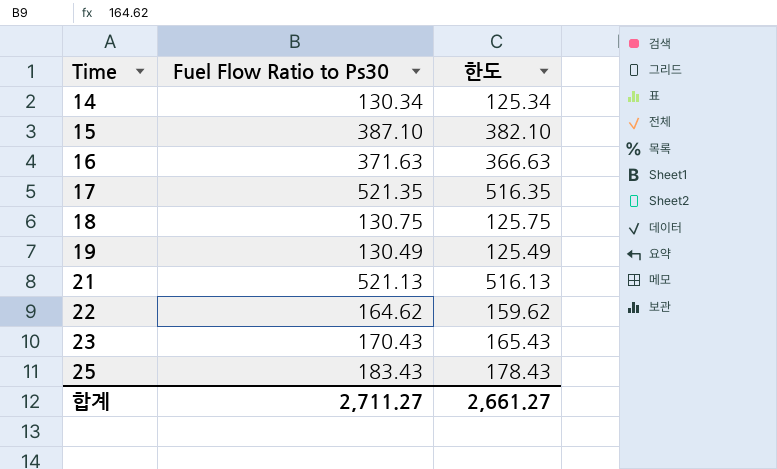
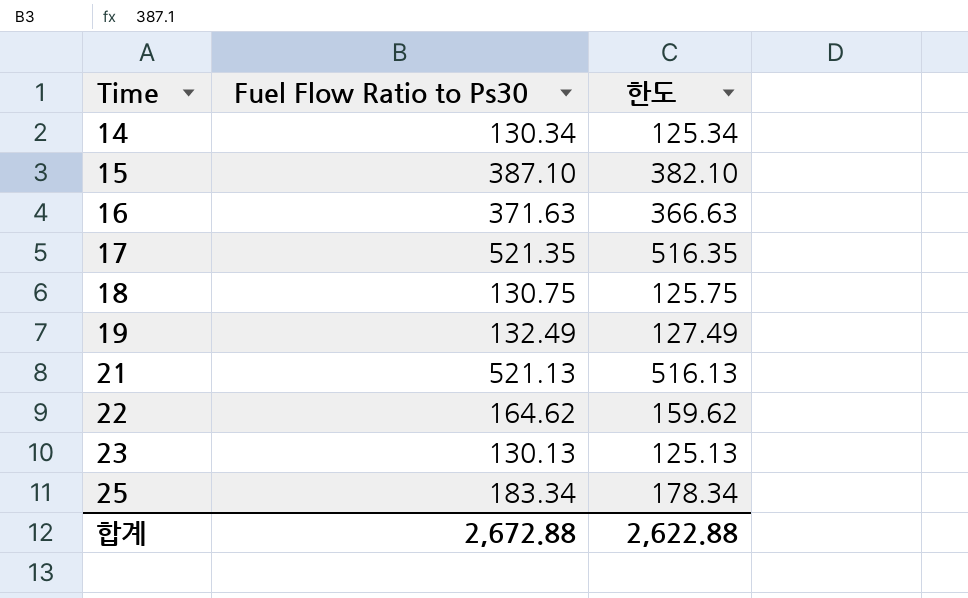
19 | Fuel Flow Ratio to Ps30: 130.49 -> 132.49
19 | 한도: 125.49 -> 127.49
23 | Fuel Flow Ratio to Ps30: 170.43 -> 130.13
23 | 한도: 165.43 -> 125.13
25 | Fuel Flow Ratio to Ps30: 183.43 -> 183.34
25 | 한도: 178.43 -> 178.34
합계 | Fuel Flow Ratio to Ps30: 2,711.27 -> 2,672.88
합계 | 한도: 2,661.27 -> 2,622.88

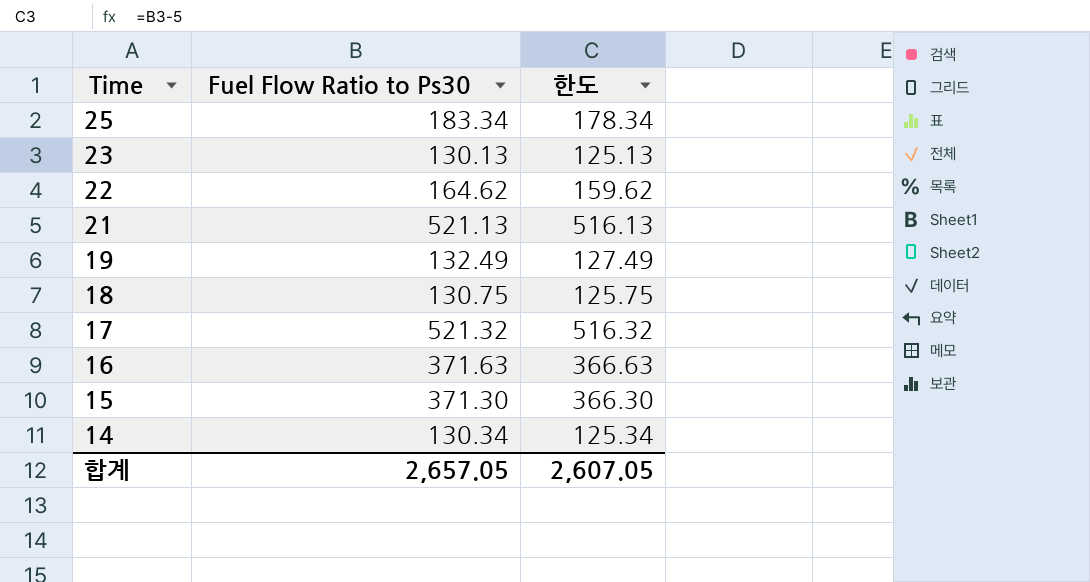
row order: Time ascending -> Time descending
17 | Fuel Flow Ratio to Ps30: 521.35 -> 521.32
17 | 한도: 516.35 -> 516.32
15 | Fuel Flow Ratio to Ps30: 387.10 -> 371.30
15 | 한도: 382.10 -> 366.30
합계 | Fuel Flow Ratio to Ps30: 2,672.88 -> 2,657.05
합계 | 한도: 2,622.88 -> 2,607.05

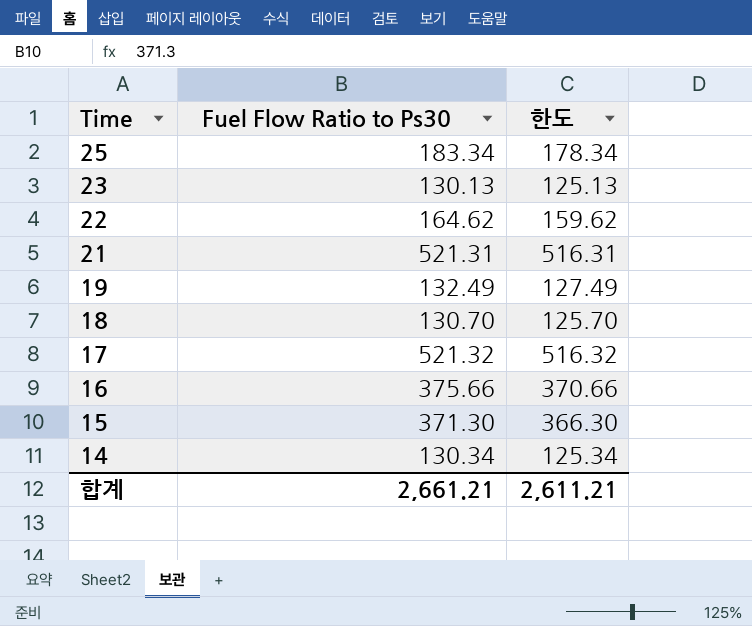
21 | Fuel Flow Ratio to Ps30: 521.13 -> 521.31
21 | 한도: 516.13 -> 516.31
18 | Fuel Flow Ratio to Ps30: 130.75 -> 130.70
18 | 한도: 125.75 -> 125.70
16 | Fuel Flow Ratio to Ps30: 371.63 -> 375.66
16 | 한도: 366.63 -> 370.66
합계 | Fuel Flow Ratio to Ps30: 2,657.05 -> 2,661.21
합계 | 한도: 2,607.05 -> 2,611.21

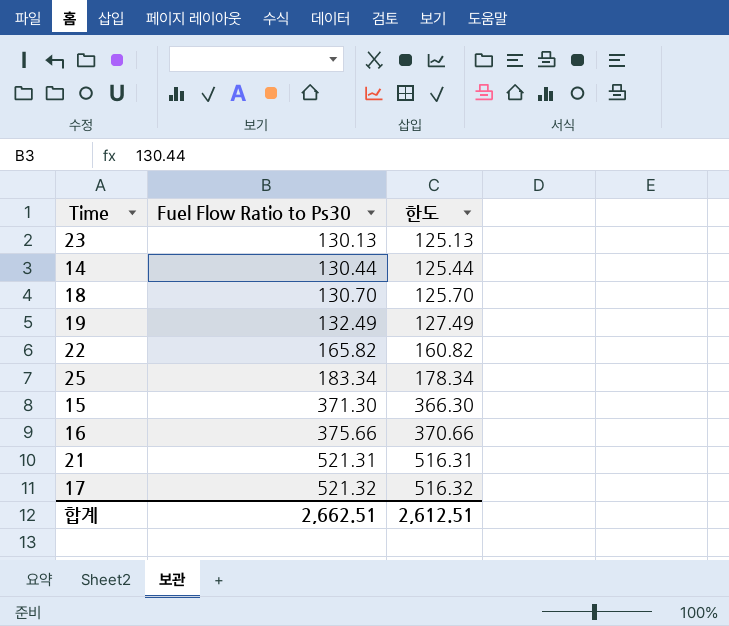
row order: Time descending -> Fuel Flow Ratio to Ps30 ascending
14 | Fuel Flow Ratio to Ps30: 130.34 -> 130.44
14 | 한도: 125.34 -> 125.44
22 | Fuel Flow Ratio to Ps30: 164.62 -> 165.82
22 | 한도: 159.62 -> 160.82
합계 | Fuel Flow Ratio to Ps30: 2,661.21 -> 2,662.51
합계 | 한도: 2,611.21 -> 2,612.51

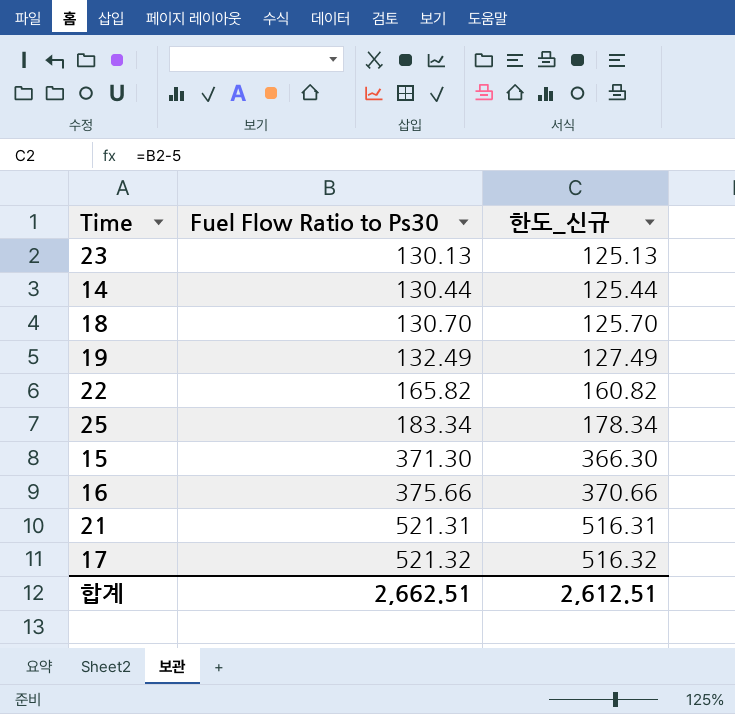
column name: 한도 -> 한도_신규

